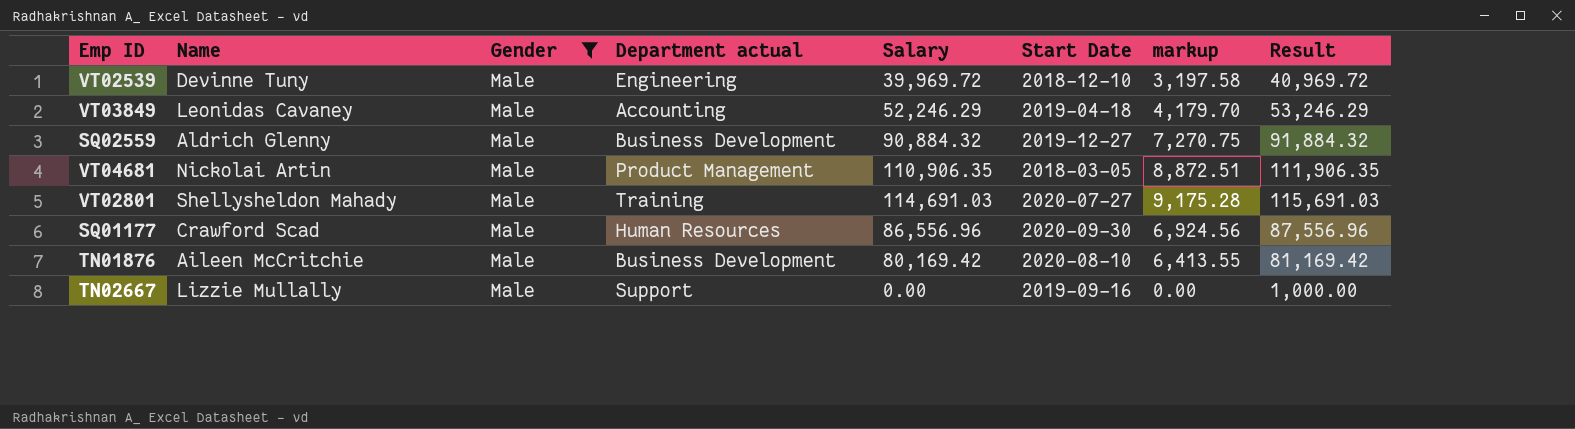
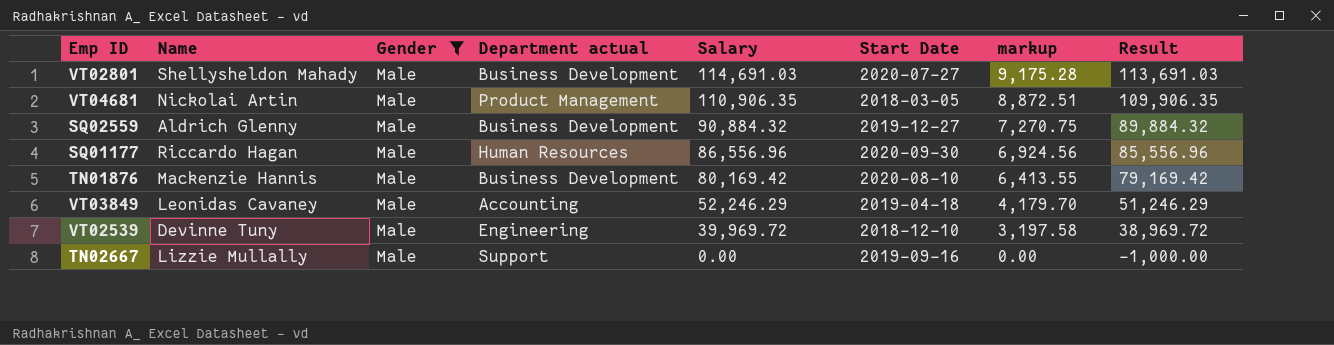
row order: none -> Salary descending
column Result | formula: [Salary] + 1000 -> [Salary] - 1000
VT02801 | Department actual: Training -> Business Development
SQ01177 | Name: Crawford Scad -> Riccardo Hagan
TN01876 | Name: Aileen McCritchie -> Mackenzie Hannis

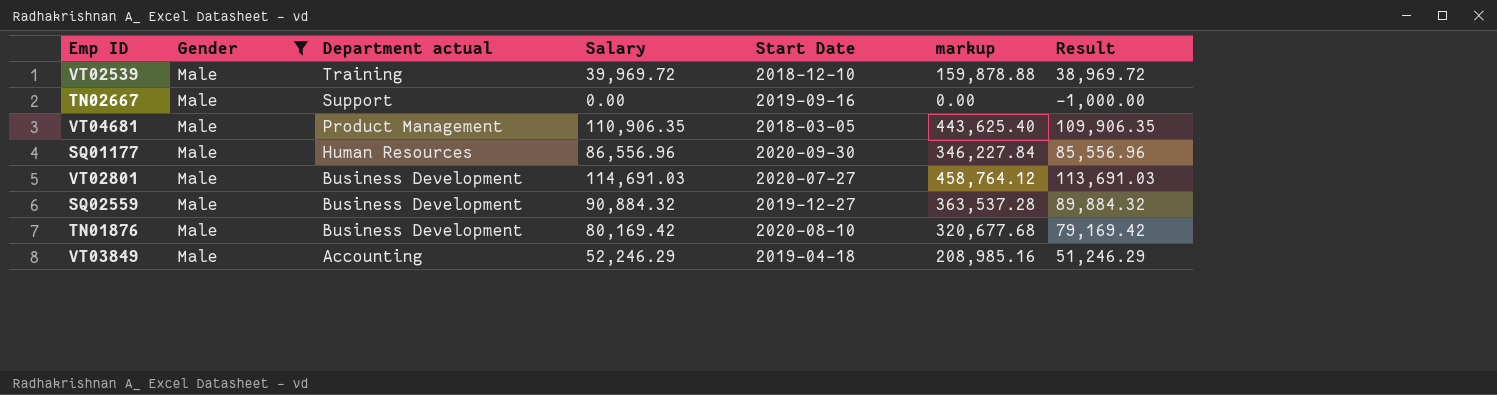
row order: Salary descending -> Department actual descending
column Name | position: 2 -> none
column markup | formula: [Salary] * 0.08 -> [Salary] * 4
VT02539 | Department actual: Engineering -> Training

